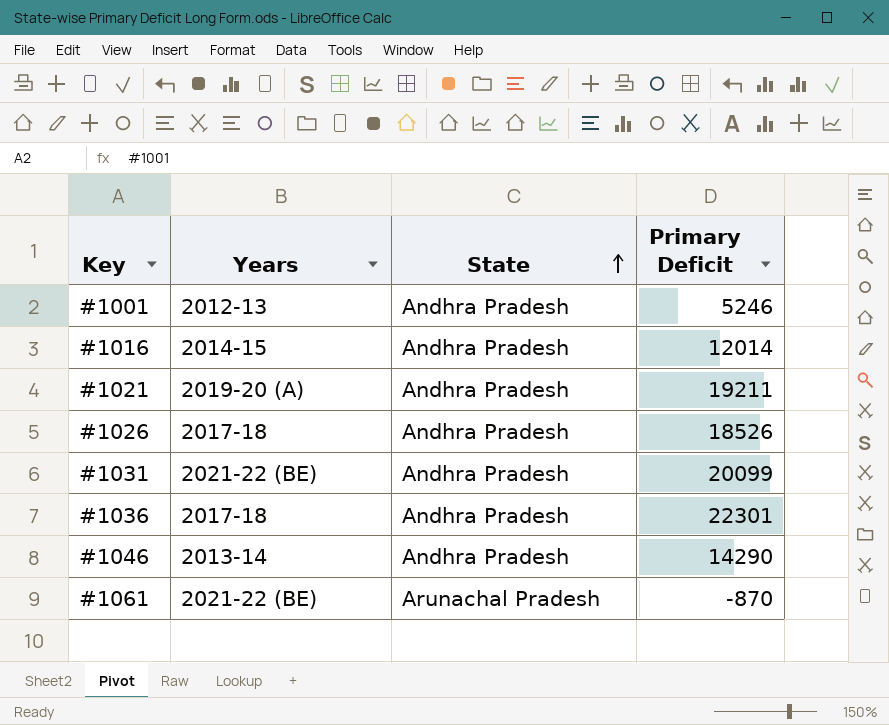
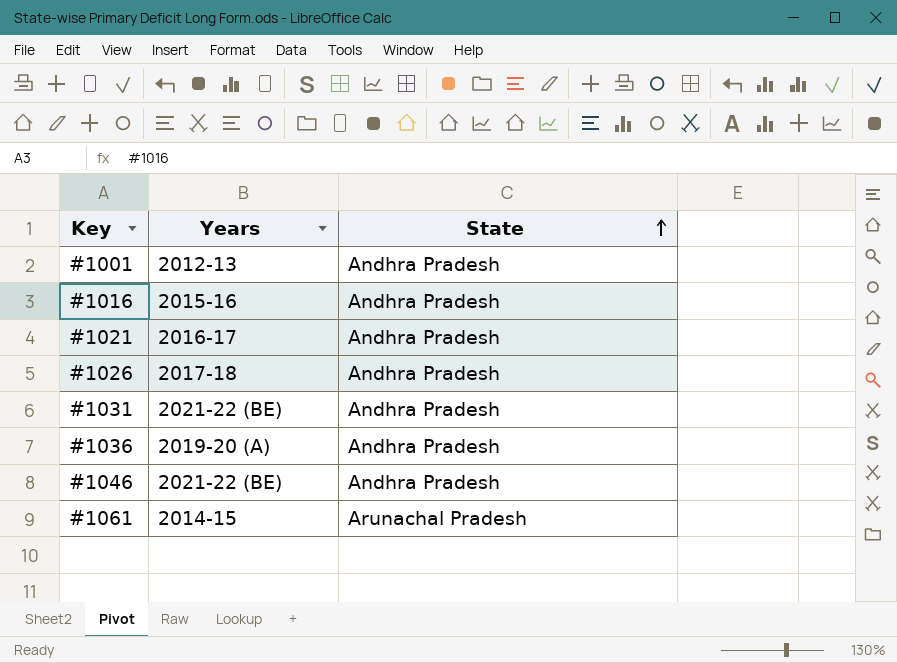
column Primary Deficit | position: 4 -> none
#1016 | Years: 2014-15 -> 2015-16
#1021 | Years: 2019-20 (A) -> 2016-17
#1036 | Years: 2017-18 -> 2019-20 (A)
#1046 | Years: 2013-14 -> 2021-22 (BE)
#1061 | Years: 2021-22 (BE) -> 2014-15

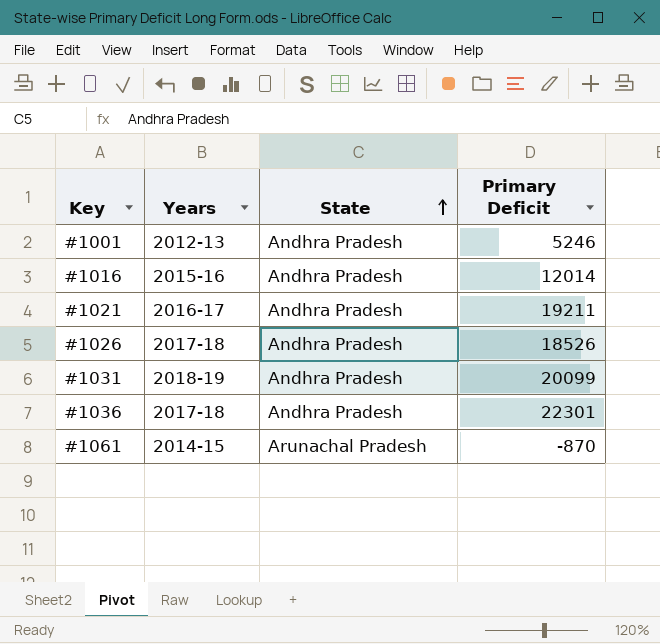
column Primary Deficit | position: none -> 4
row #1046: 2021-22 (BE) | Andhra Pradesh -> none
#1031 | Years: 2021-22 (BE) -> 2018-19
#1036 | Years: 2019-20 (A) -> 2017-18

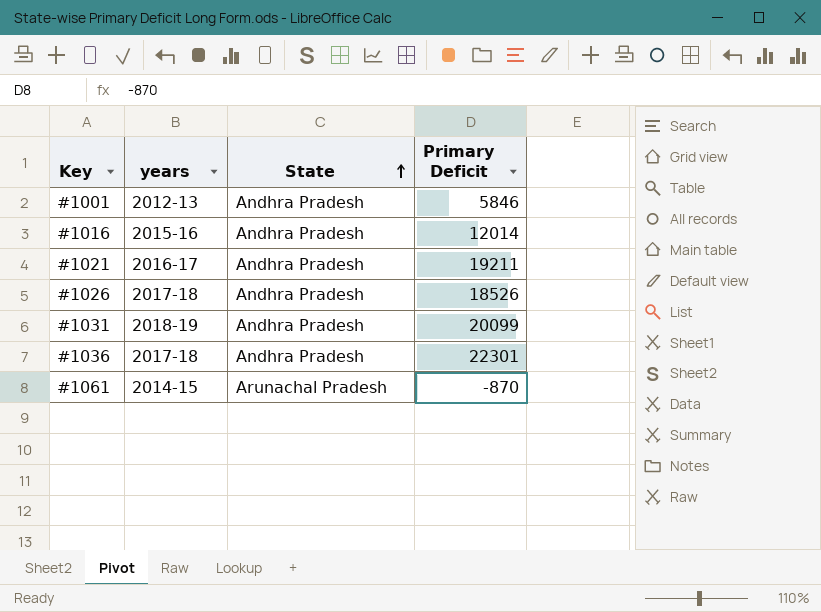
column name: Years -> years
#1001 | Primary Deficit: 5246 -> 5846

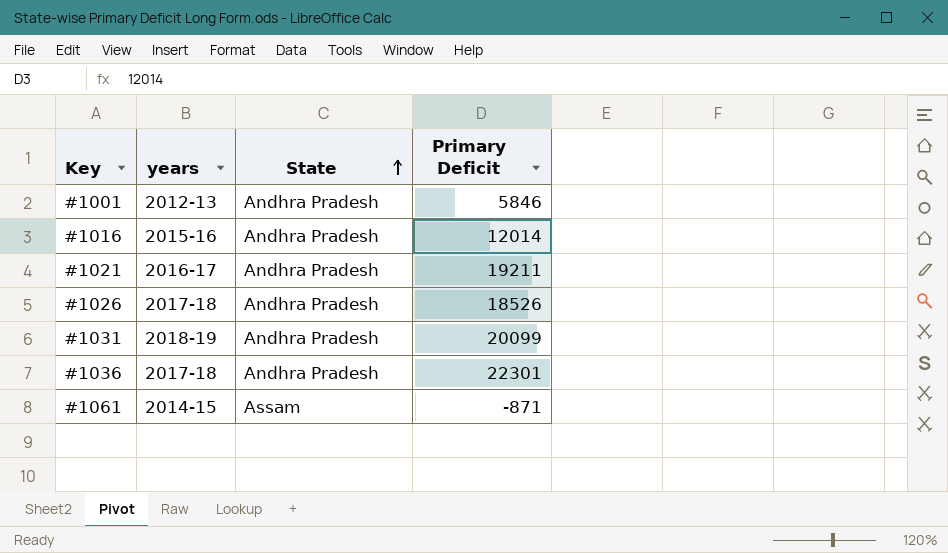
#1061 | State: Arunachal Pradesh -> Assam
#1061 | Primary Deficit: -870 -> -871

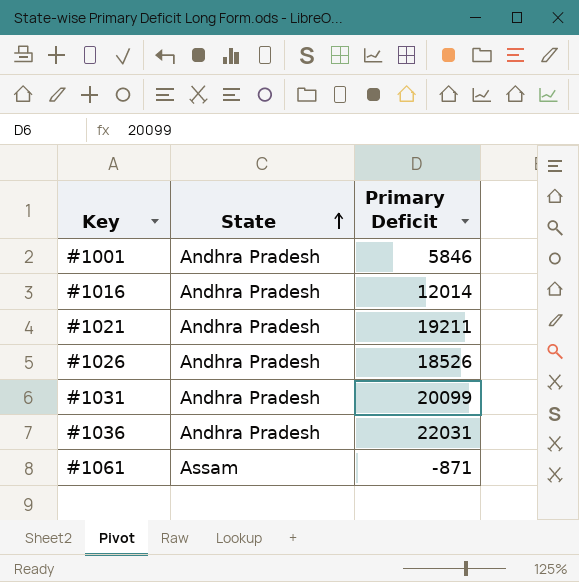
column years | position: 2 -> none
#1036 | Primary Deficit: 22301 -> 22031

